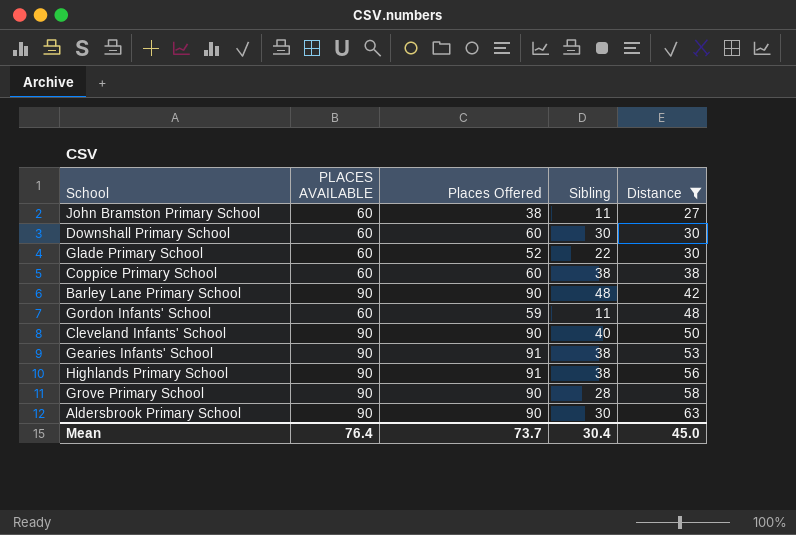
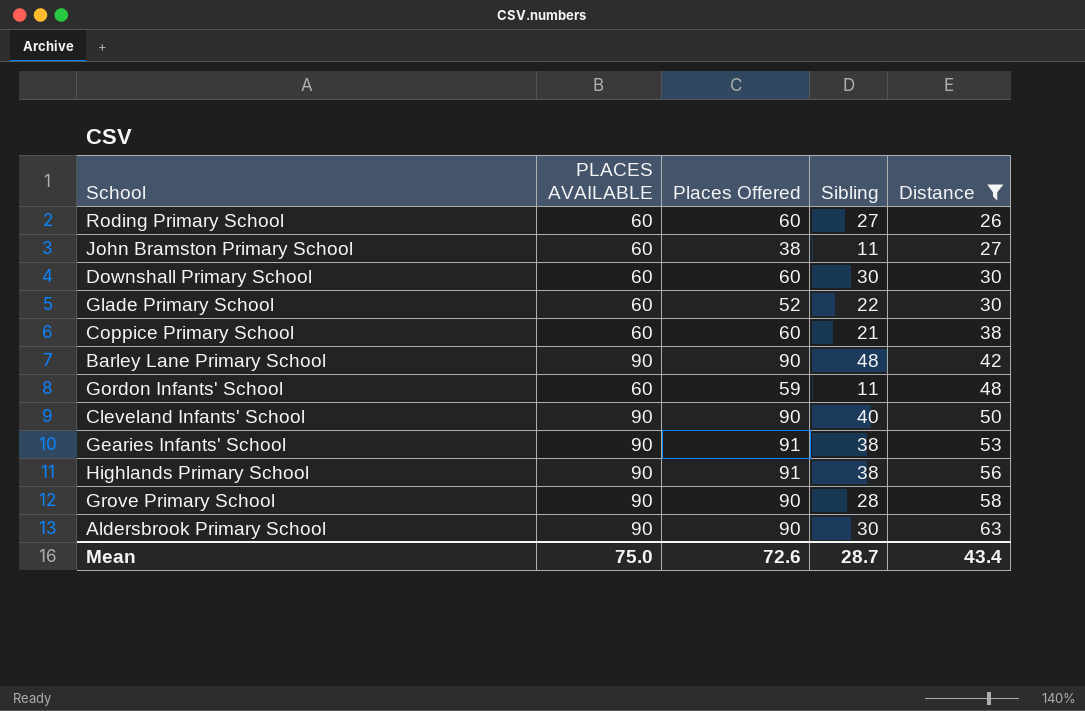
row Roding Primary School: none -> 60 | 60 | 27 | 26
Coppice Primary School | Sibling: 38 -> 21
Mean | PLACES AVAILABLE: 76.4 -> 75.0
Mean | Places Offered: 73.7 -> 72.6
Mean | Sibling: 30.4 -> 28.7
Mean | Distance: 45.0 -> 43.4

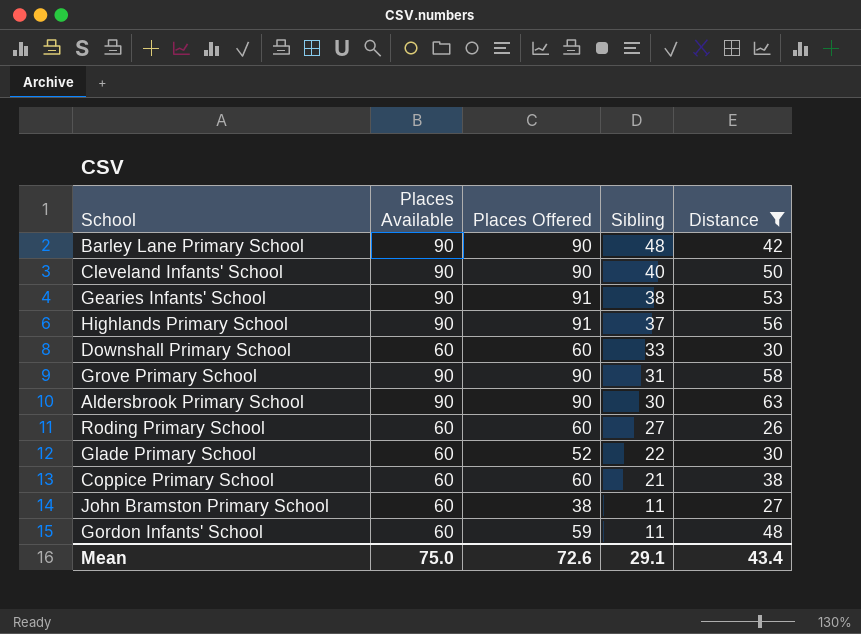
row order: Distance ascending -> Sibling descending
column name: PLACES AVAILABLE -> Places Available
Highlands Primary School | Sibling: 38 -> 37
Downshall Primary School | Sibling: 30 -> 33
Grove Primary School | Sibling: 28 -> 31
Mean | Sibling: 28.7 -> 29.1

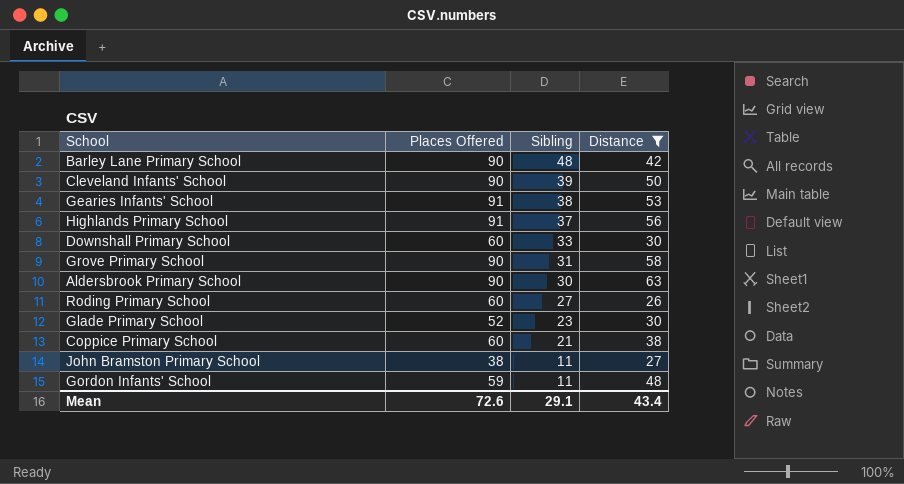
column Places Available | position: 2 -> none
Cleveland Infants' School | Sibling: 40 -> 39
Glade Primary School | Sibling: 22 -> 23

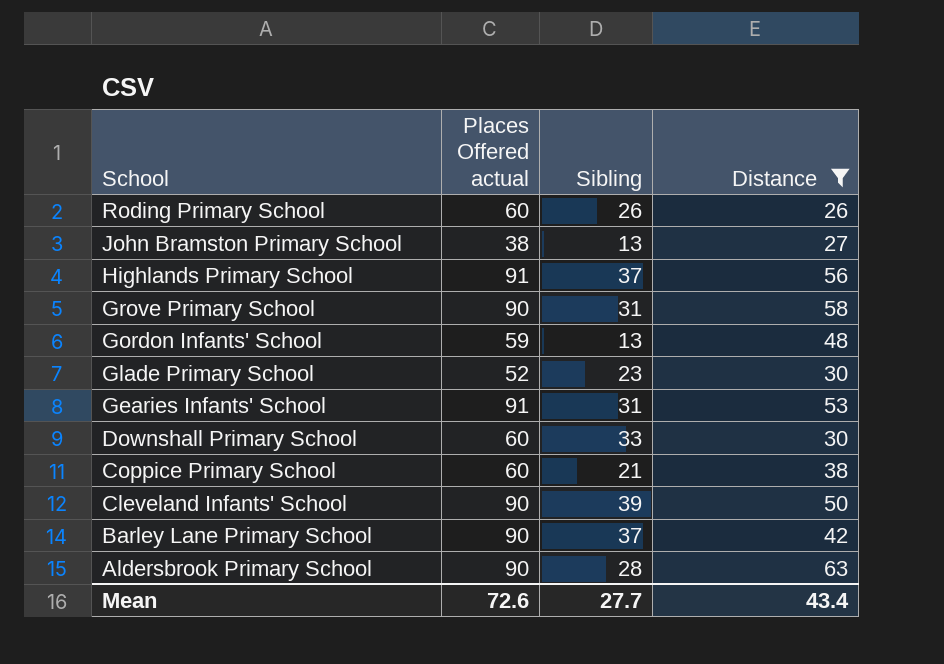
row order: Sibling descending -> School descending
column name: Places Offered -> Places Offered actual
Roding Primary School | Sibling: 27 -> 26
John Bramston Primary School | Sibling: 11 -> 13
Gordon Infants' School | Sibling: 11 -> 13
Gearies Infants' School | Sibling: 38 -> 31
Barley Lane Primary School | Sibling: 48 -> 37
Aldersbrook Primary School | Sibling: 30 -> 28
Mean | Sibling: 29.1 -> 27.7

